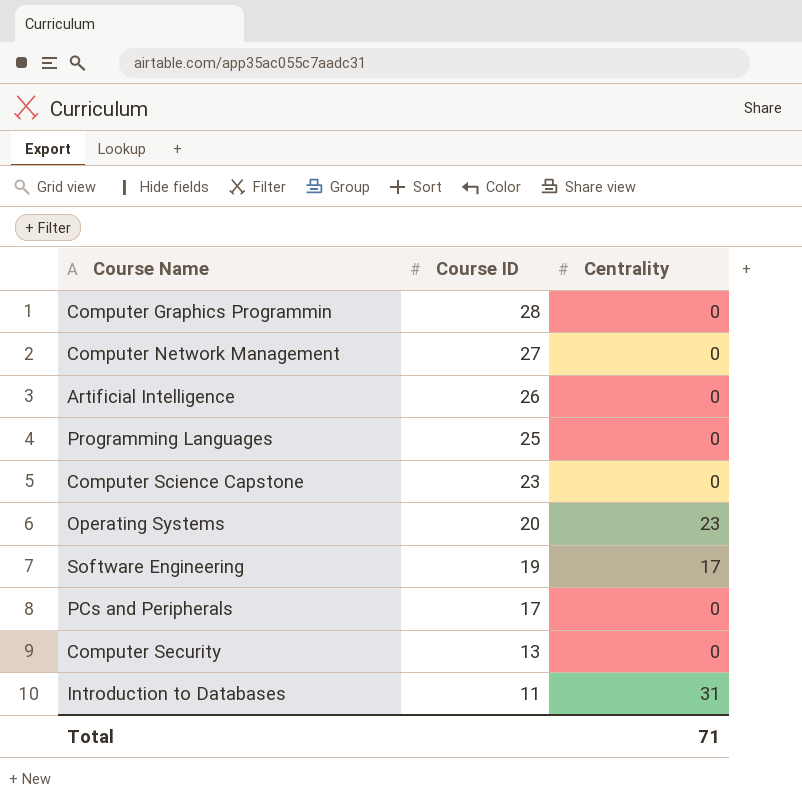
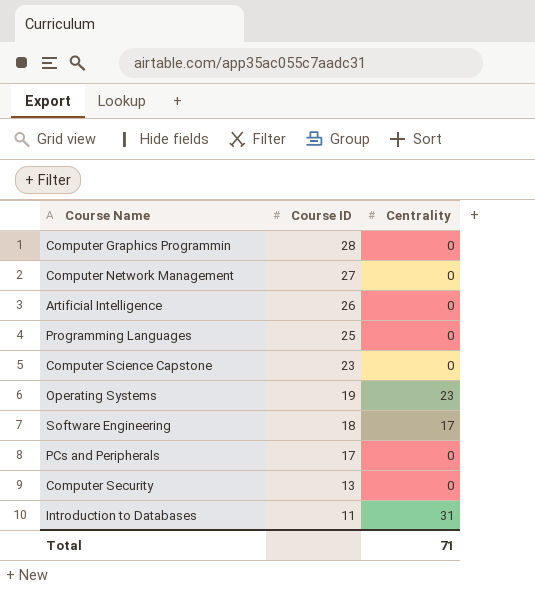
Operating Systems | Course ID: 20 -> 19
Software Engineering | Course ID: 19 -> 18

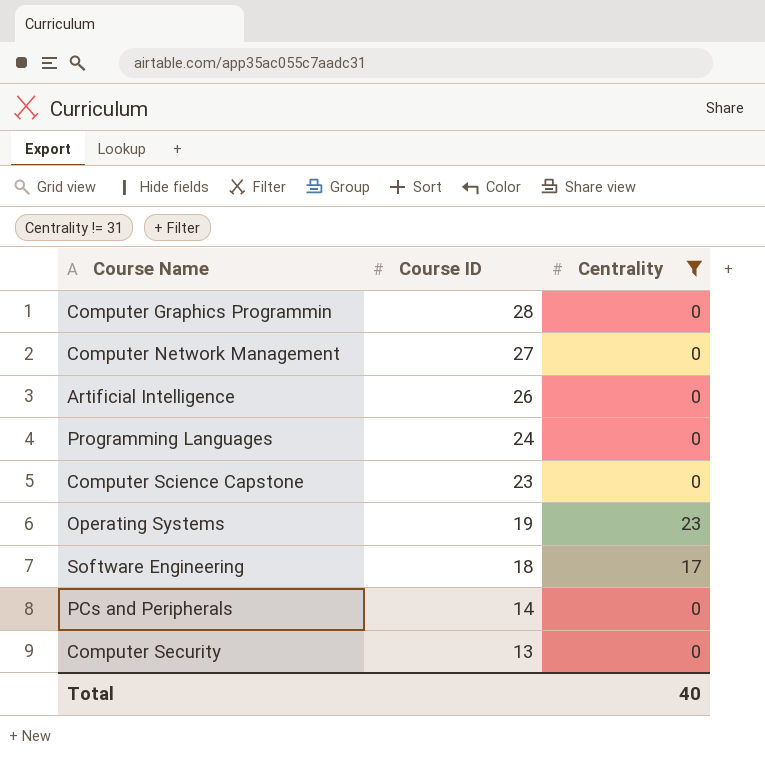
filter: none -> Centrality != 31
Programming Languages | Course ID: 25 -> 24
PCs and Peripherals | Course ID: 17 -> 14
Total | Centrality: 71 -> 40

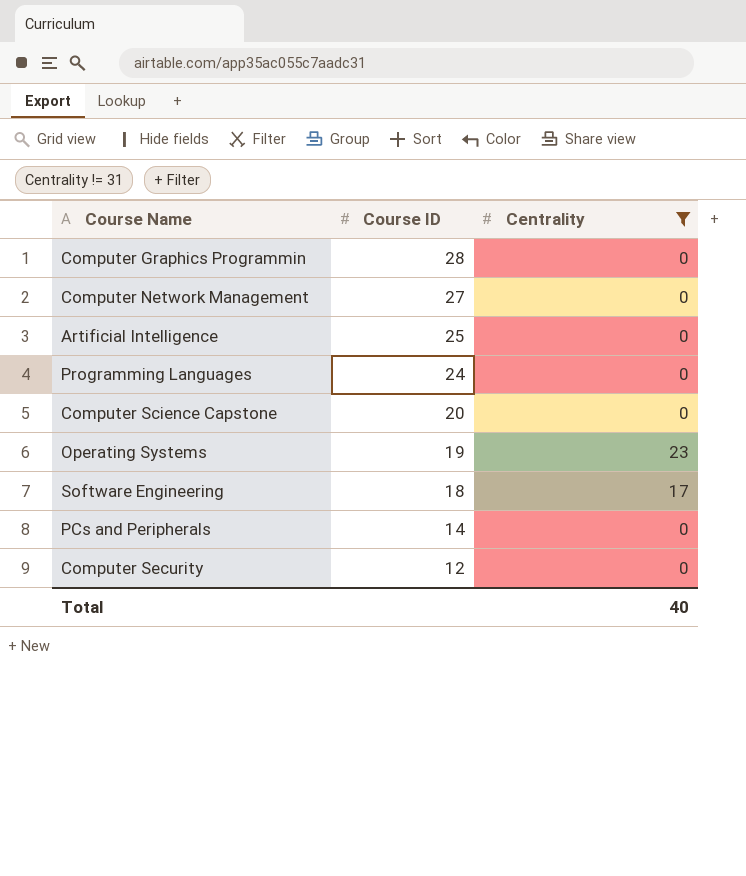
Artificial Intelligence | Course ID: 26 -> 25
Computer Science Capstone | Course ID: 23 -> 20
Computer Security | Course ID: 13 -> 12

